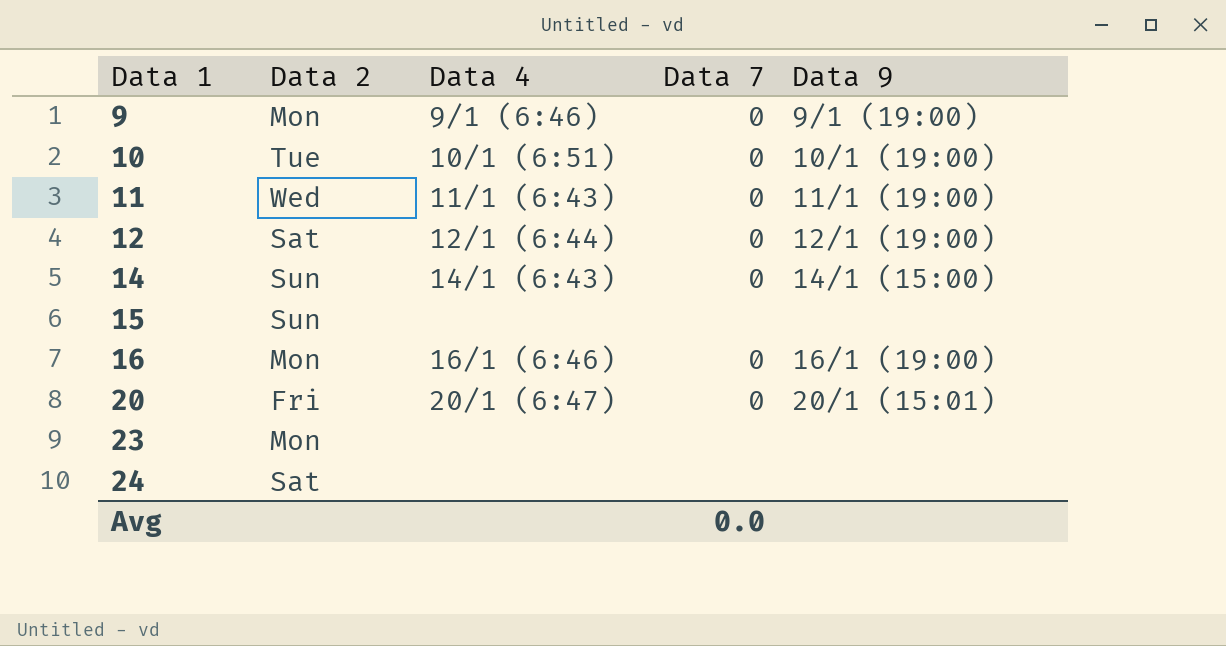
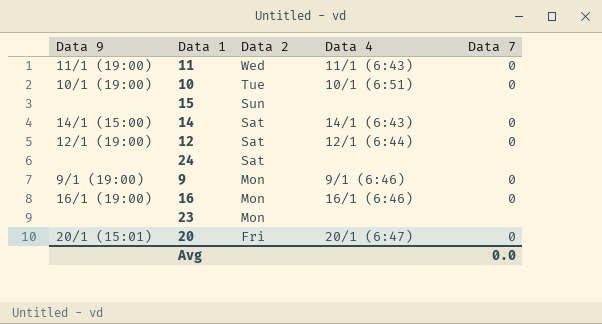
row order: Data 1 ascending -> Data 2 descending
column Data 9 | position: 5 -> 1
14 | Data 2: Sun -> Sat

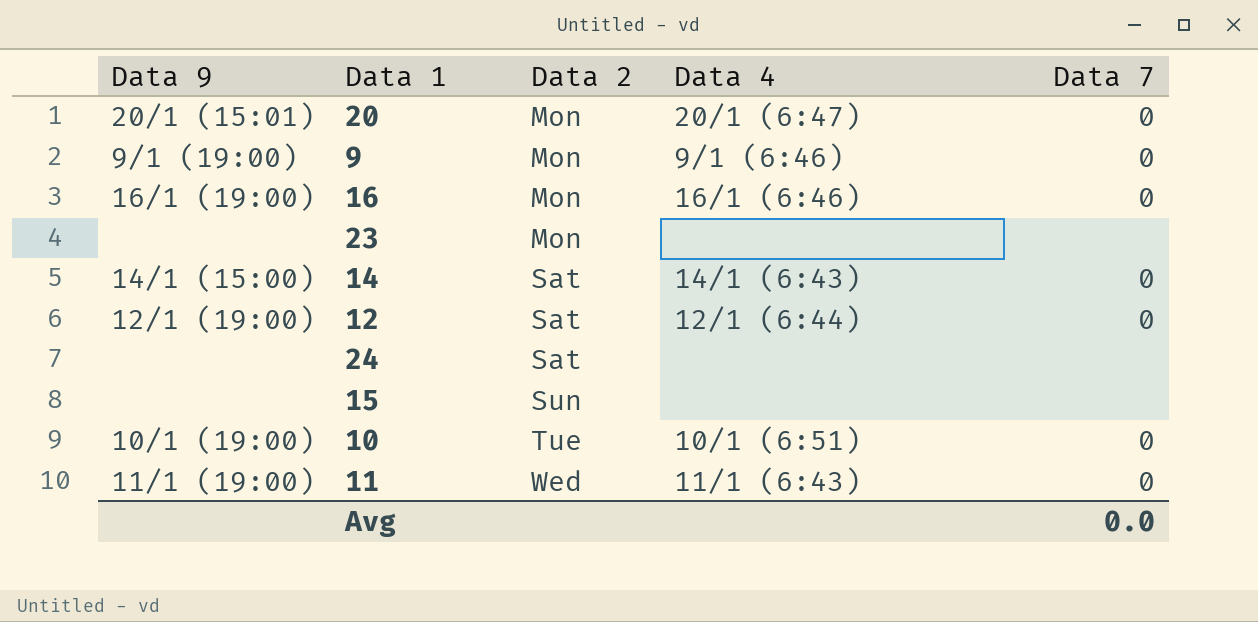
row order: Data 2 descending -> Data 2 ascending
20 | Data 2: Fri -> Mon

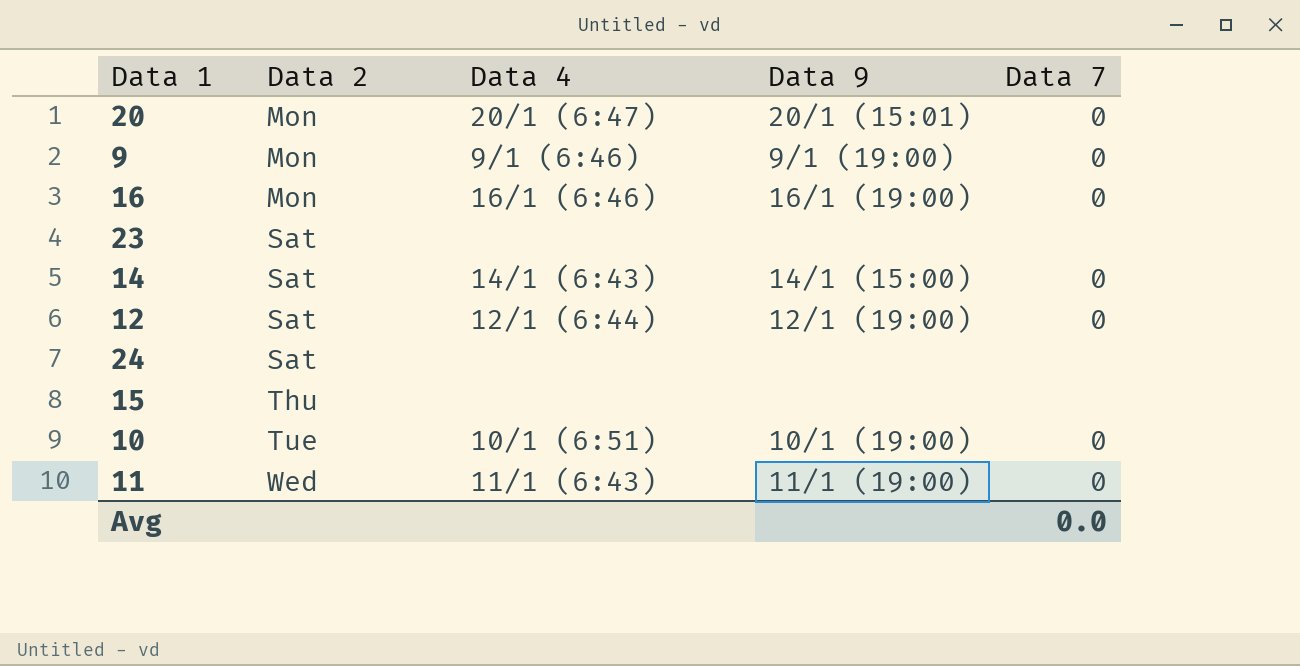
column Data 9 | position: 1 -> 4
23 | Data 2: Mon -> Sat
15 | Data 2: Sun -> Thu

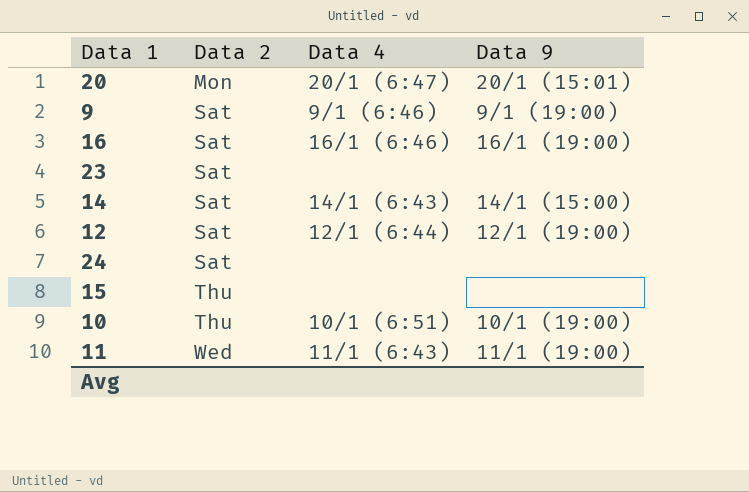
column Data 7 | position: 5 -> none
9 | Data 2: Mon -> Sat
16 | Data 2: Mon -> Sat
10 | Data 2: Tue -> Thu

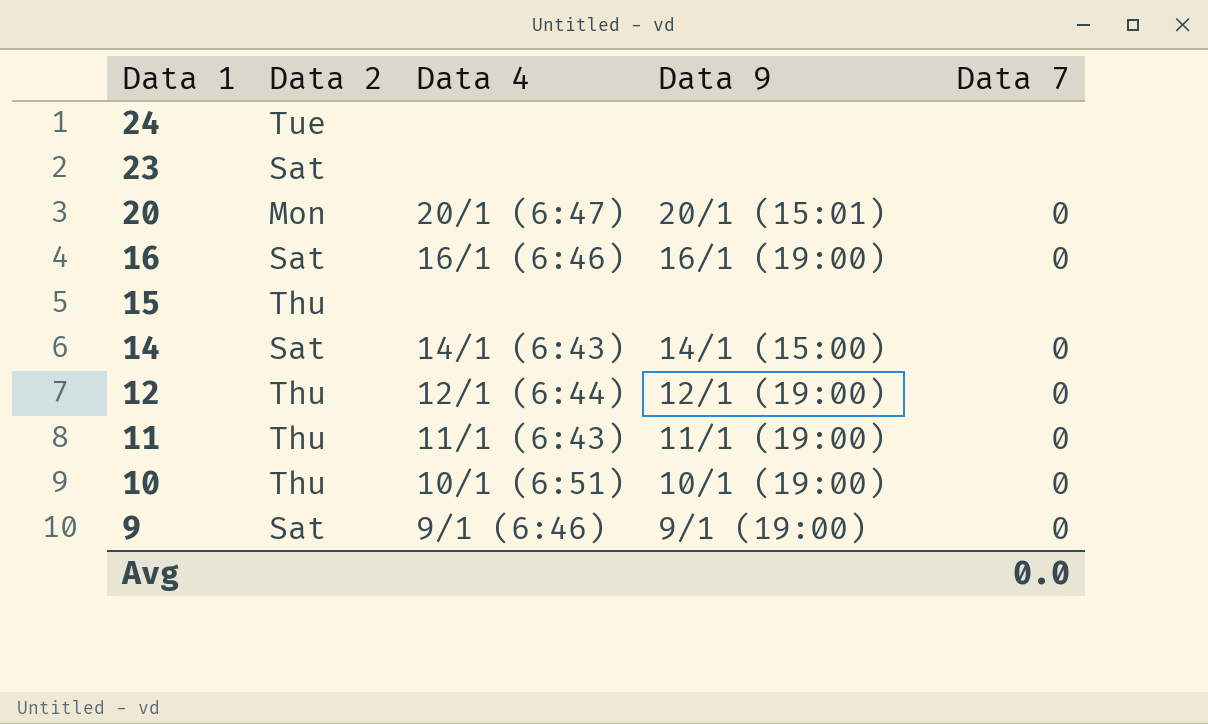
row order: Data 2 ascending -> Data 1 descending
column Data 7 | position: none -> 5
24 | Data 2: Sat -> Tue
12 | Data 2: Sat -> Thu
11 | Data 2: Wed -> Thu

